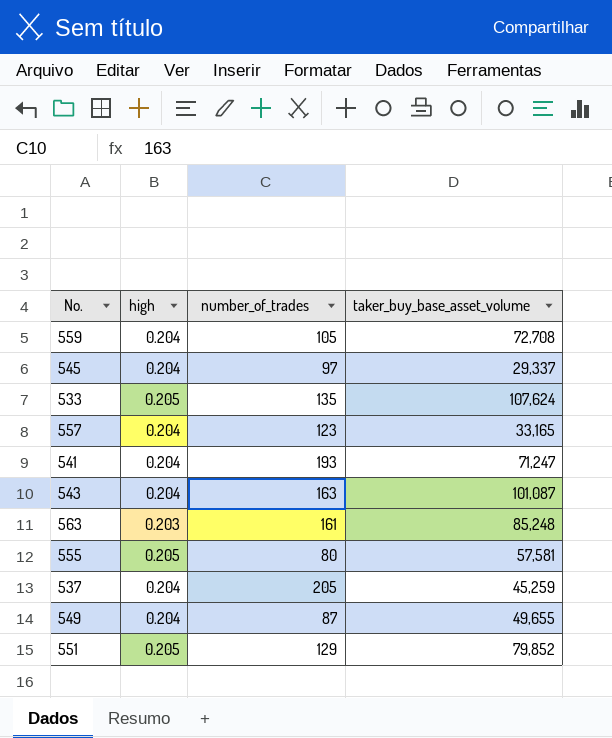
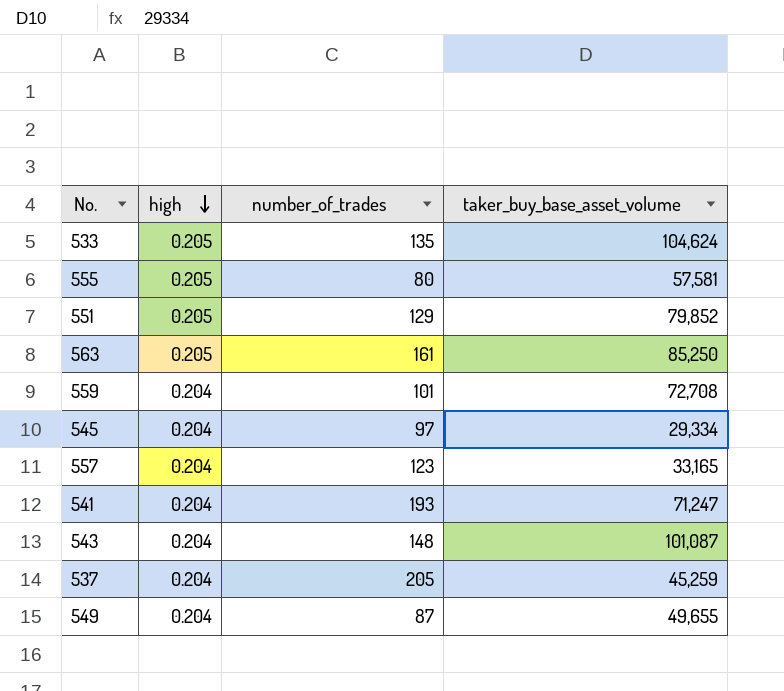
row order: none -> high descending
533 | taker_buy_base_asset_volume: 107,624 -> 104,624
563 | high: 0.203 -> 0.205
563 | taker_buy_base_asset_volume: 85,248 -> 85,250
559 | number_of_trades: 105 -> 101
545 | taker_buy_base_asset_volume: 29,337 -> 29,334
543 | number_of_trades: 163 -> 148

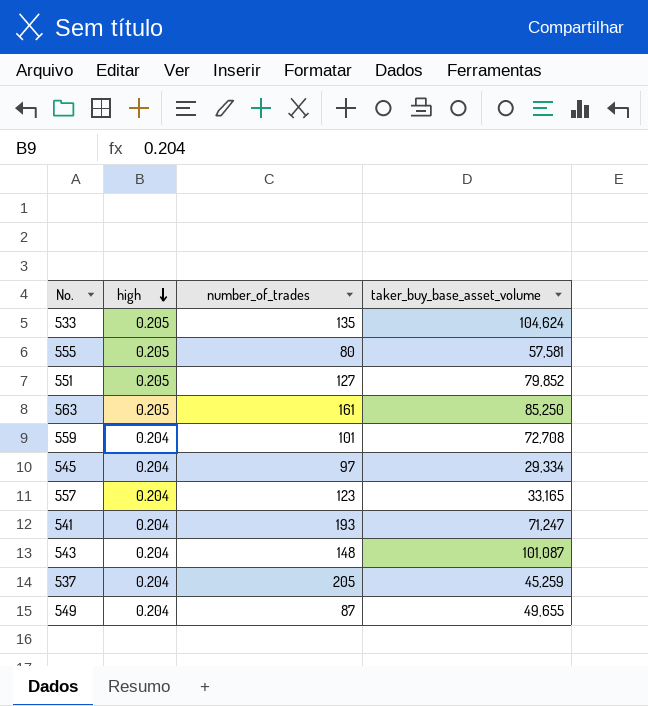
551 | number_of_trades: 129 -> 127

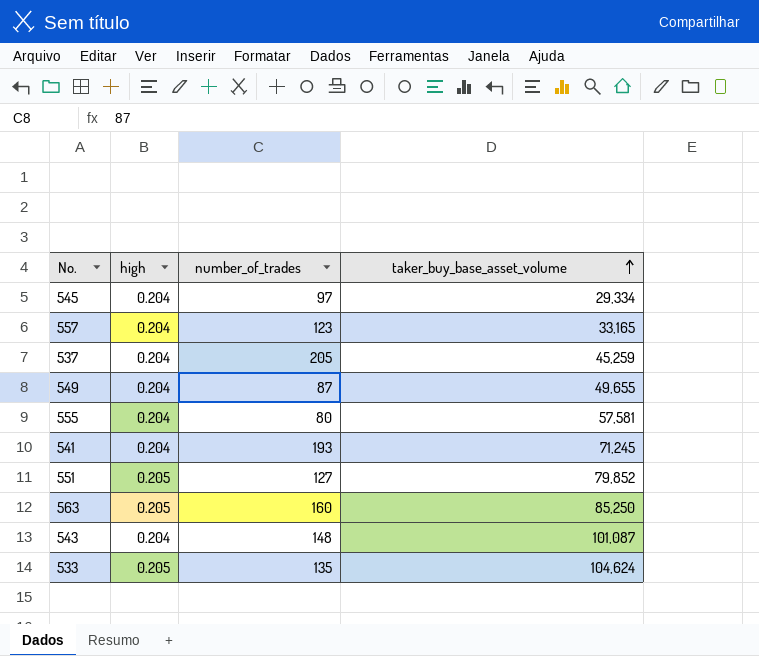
row order: high descending -> taker_buy_base_asset_volume ascending
row 559: 0.204 | 101 | 72,708 -> none
555 | high: 0.205 -> 0.204
541 | taker_buy_base_asset_volume: 71,247 -> 71,245
563 | number_of_trades: 161 -> 160

